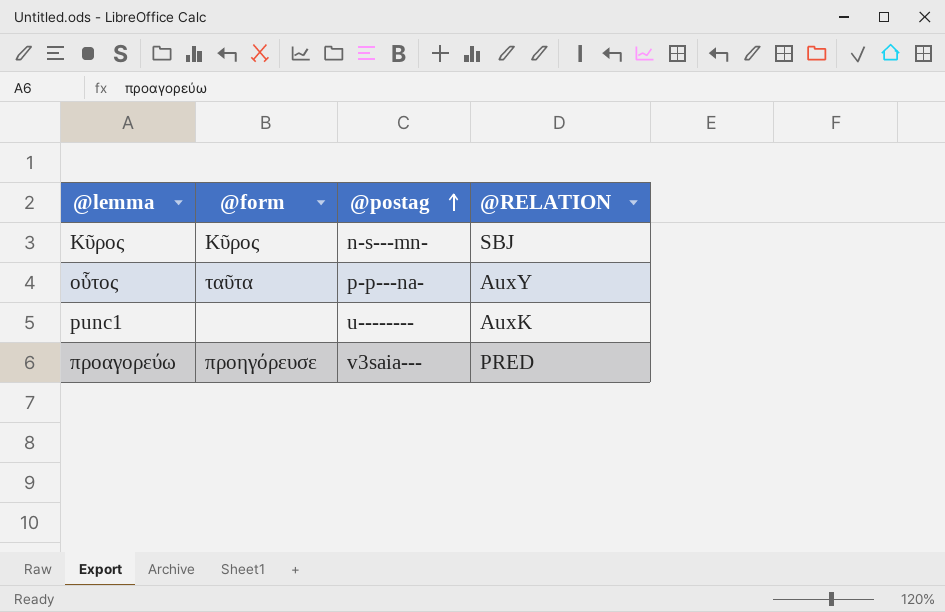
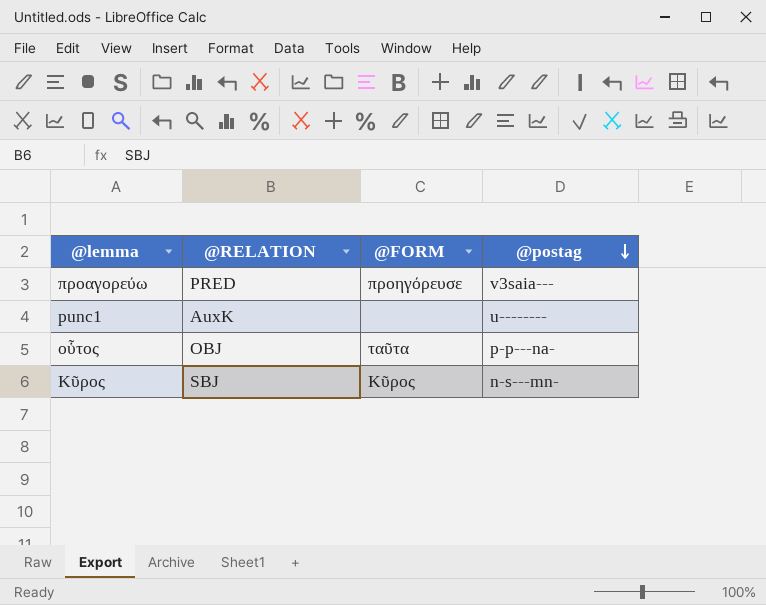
row order: @postag ascending -> @postag descending
column @RELATION | position: 4 -> 2
column name: @form -> @FORM
οὗτος | @RELATION: AuxY -> OBJ

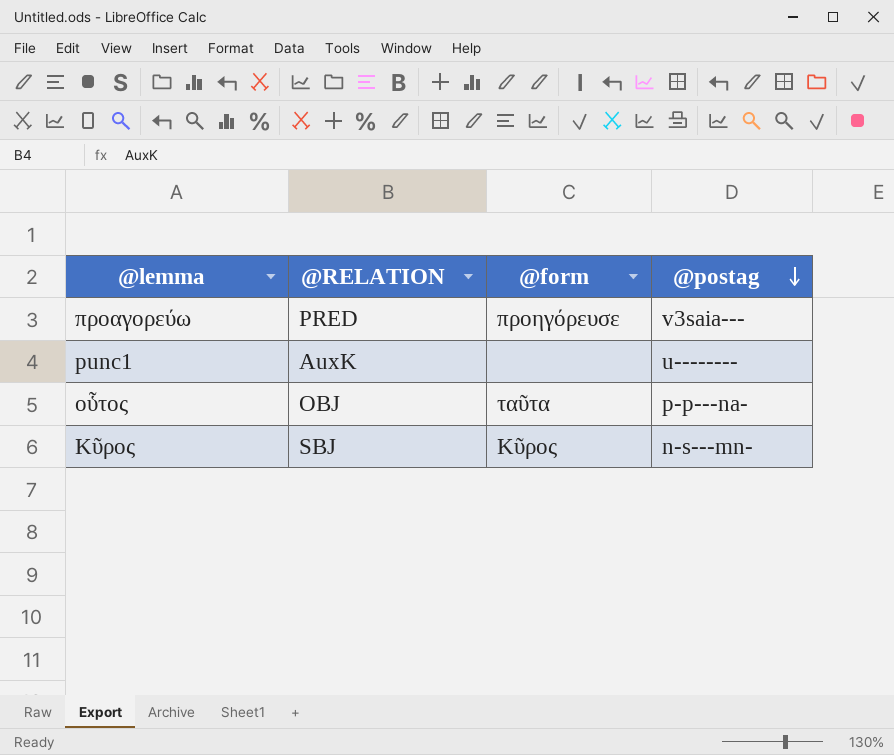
column name: @FORM -> @form

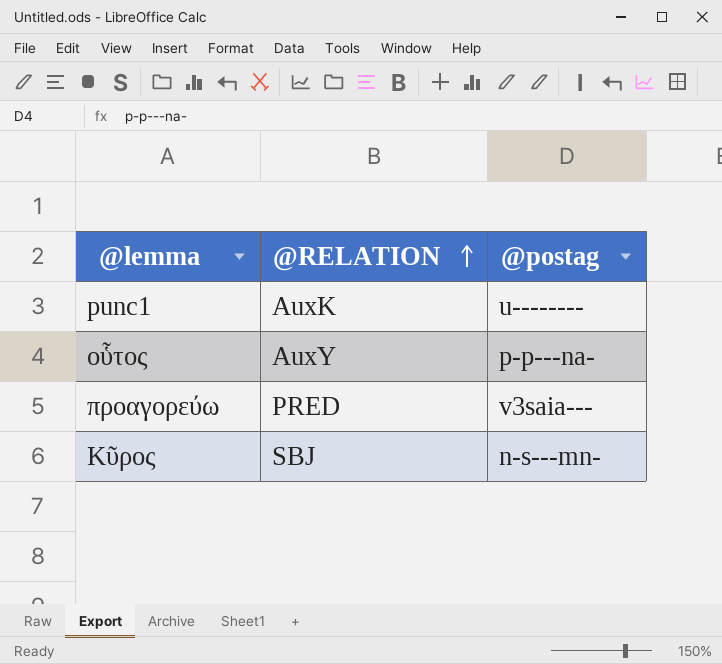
row order: @postag descending -> @RELATION ascending
column @form | position: 3 -> none
οὗτος | @RELATION: OBJ -> AuxY

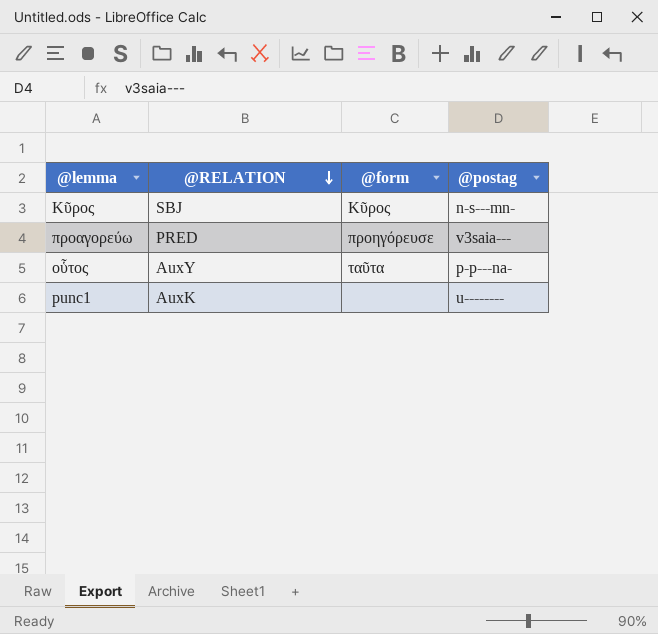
row order: @RELATION ascending -> @RELATION descending
column @form | position: none -> 3

